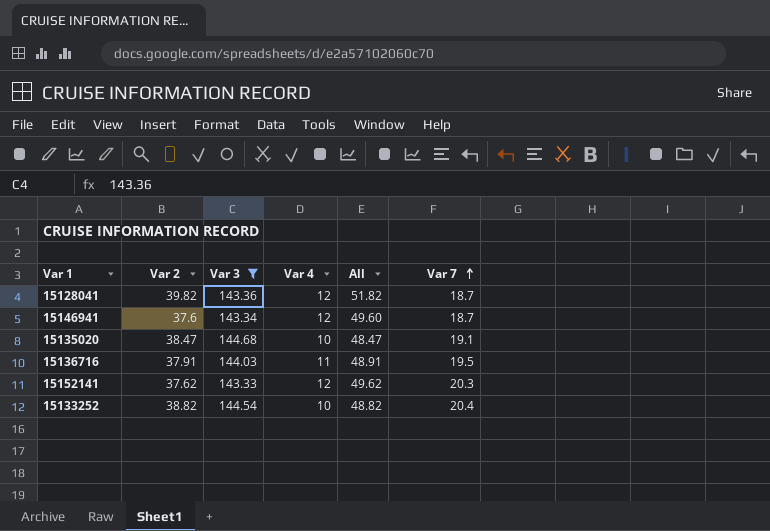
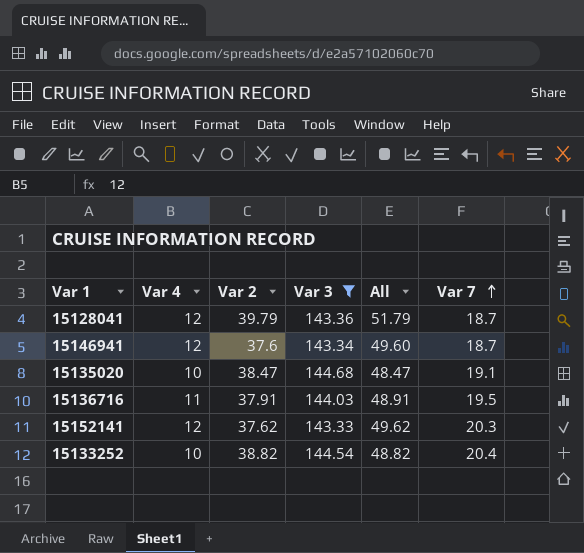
column Var 4 | position: 4 -> 2
15128041 | Var 2: 39.82 -> 39.79
15128041 | All: 51.82 -> 51.79

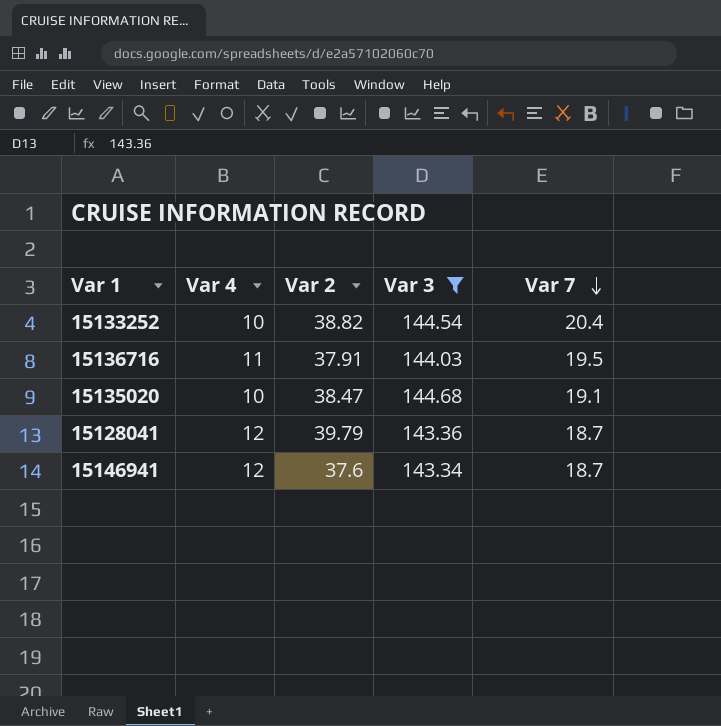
row order: Var 7 ascending -> Var 7 descending
column All | formula: [Var 4] + [Var 2] -> none
row 15152141: 12 | 37.62 | 143.33 | 49.62 | 20.3 -> none

